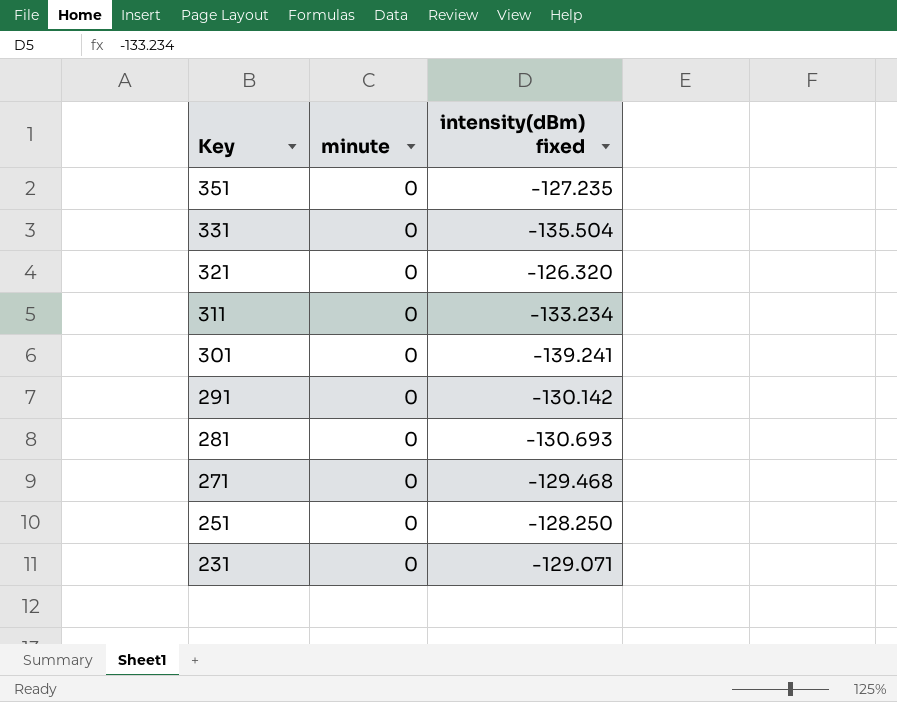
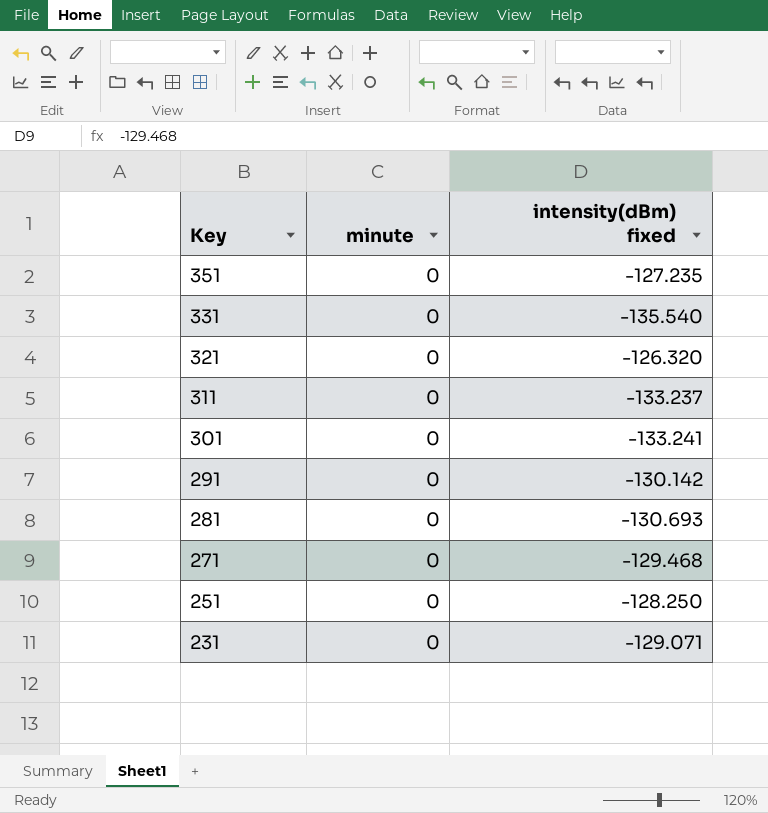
331 | intensity(dBm) fixed: -135.504 -> -135.540
311 | intensity(dBm) fixed: -133.234 -> -133.237
301 | intensity(dBm) fixed: -139.241 -> -133.241

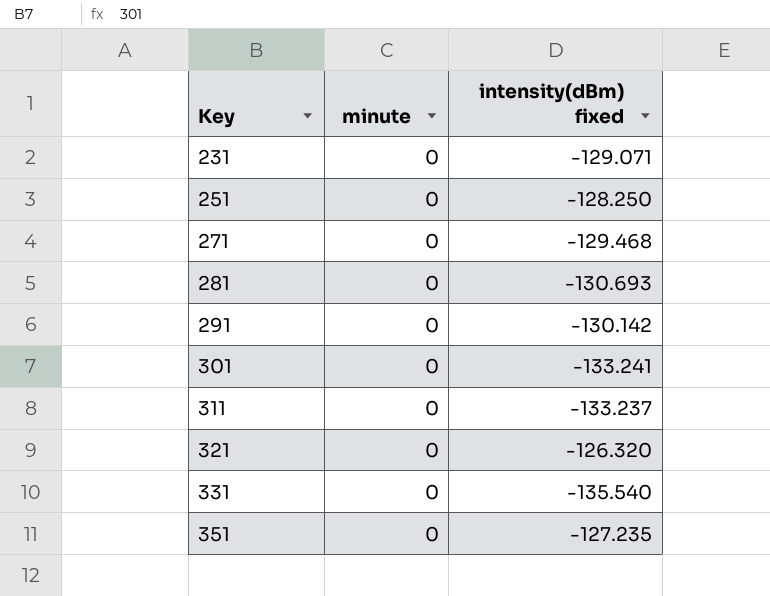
row order: Key descending -> Key ascending

